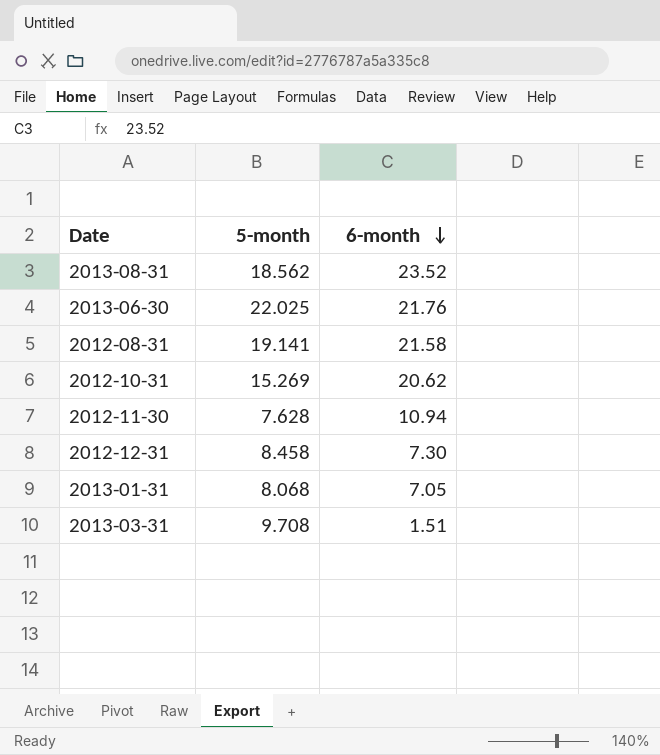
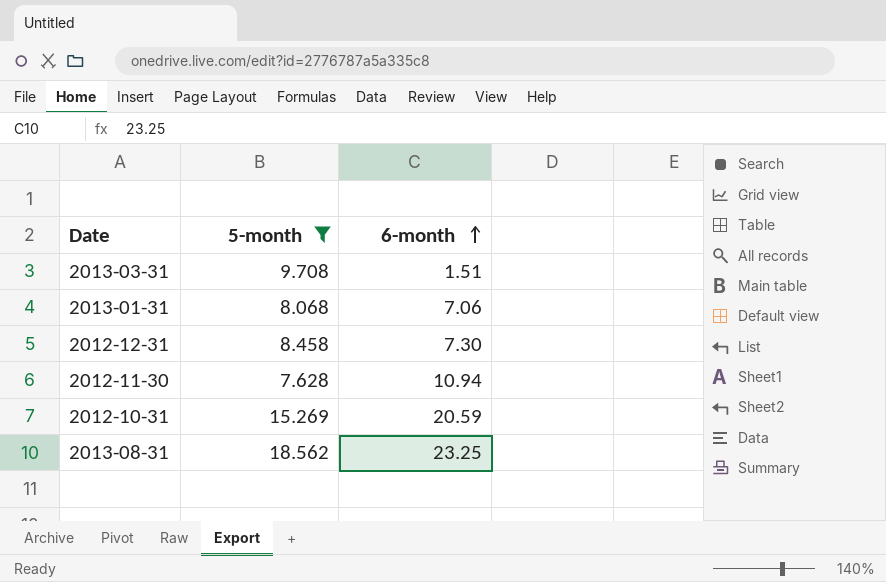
filter: none -> 5-month <= 18.562
row order: 6-month descending -> 6-month ascending
2013-01-31 | 6-month: 7.05 -> 7.06
2012-10-31 | 6-month: 20.62 -> 20.59
2013-08-31 | 6-month: 23.52 -> 23.25

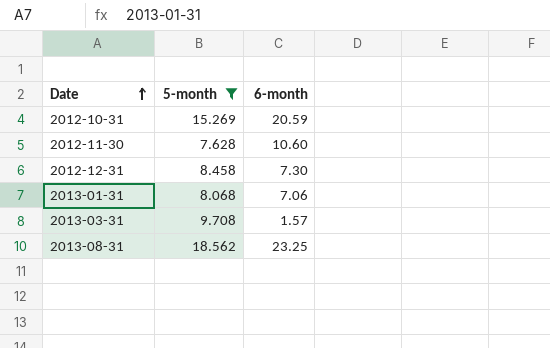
row order: 6-month ascending -> Date ascending
2012-11-30 | 6-month: 10.94 -> 10.60
2013-03-31 | 6-month: 1.51 -> 1.57

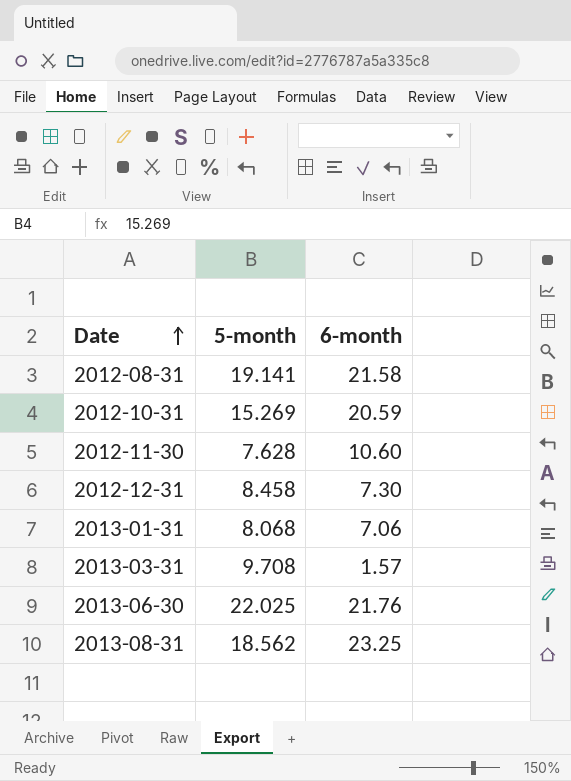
filter: 5-month <= 18.562 -> none

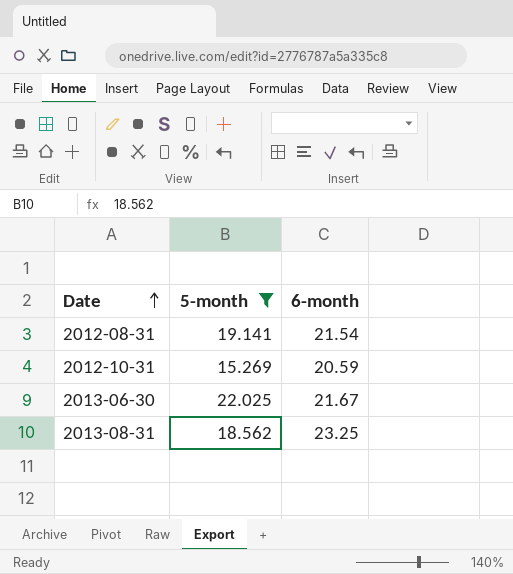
filter: none -> 5-month >= 15.269
2012-08-31 | 6-month: 21.58 -> 21.54
2013-06-30 | 6-month: 21.76 -> 21.67

